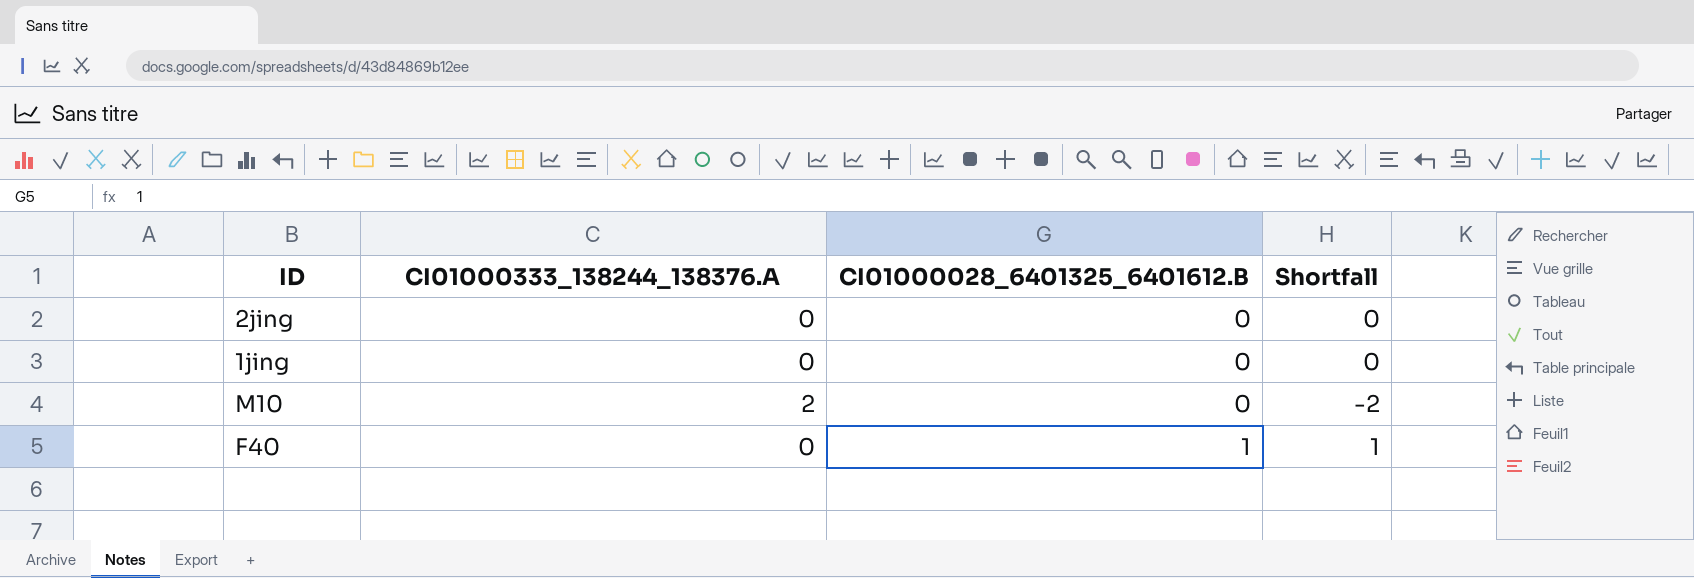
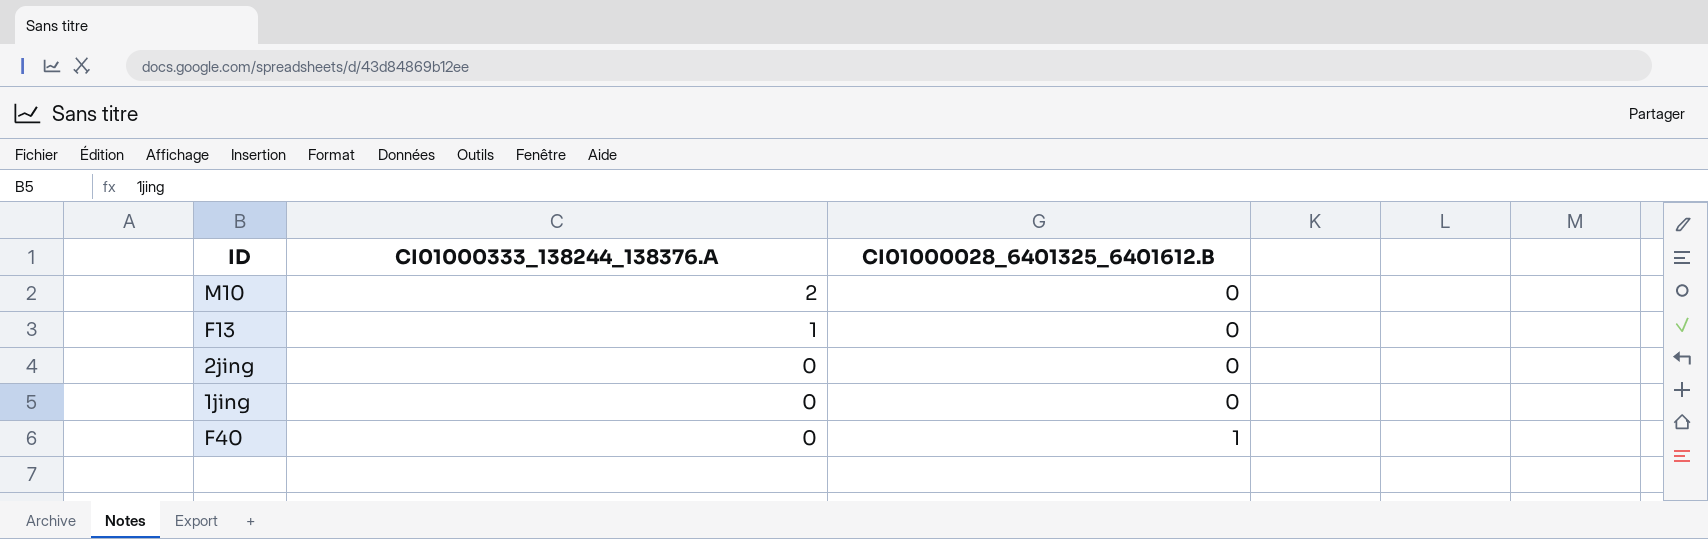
row order: CI01000028_6401325_6401612.B ascending -> CI01000333_138244_138376.A descending
column Shortfall | formula: [CI01000028_6401325_6401612.B] - [CI01000333_138244_138376.A] -> none
row F13: none -> 1 | 0

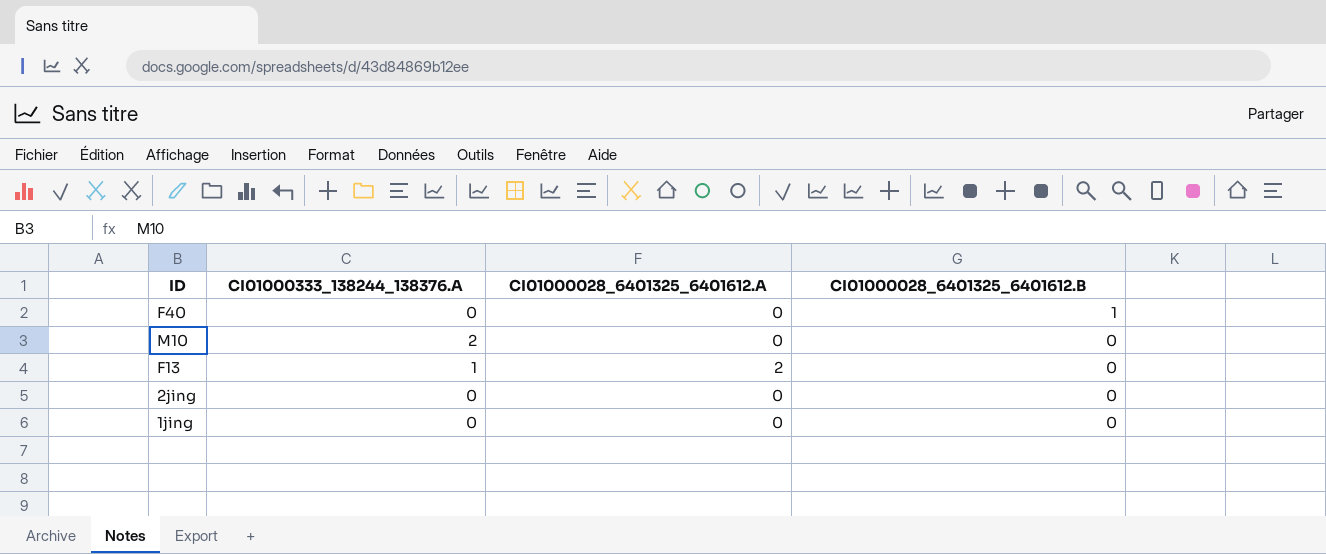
row order: CI01000333_138244_138376.A descending -> CI01000028_6401325_6401612.B descending
column CI01000028_6401325_6401612.A | position: none -> 3

